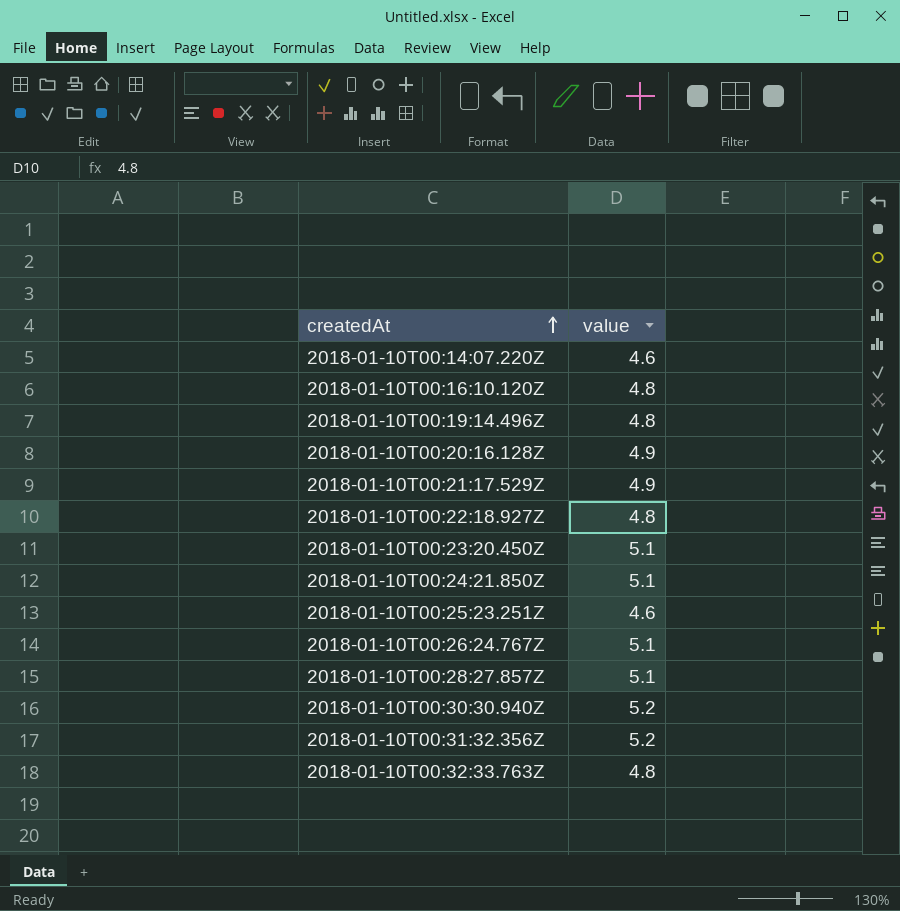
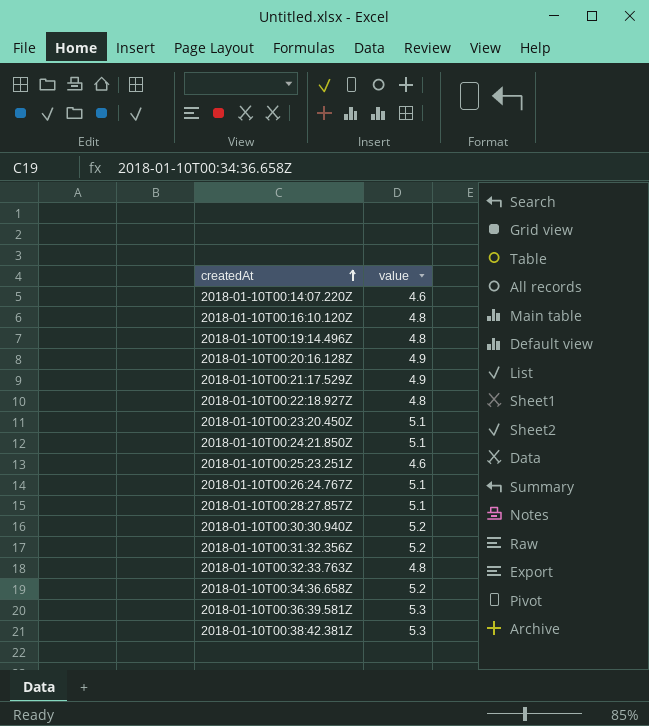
row 2018-01-10T00:34:36.658Z: none -> 5.2
row 2018-01-10T00:36:39.581Z: none -> 5.3
row 2018-01-10T00:38:42.381Z: none -> 5.3

